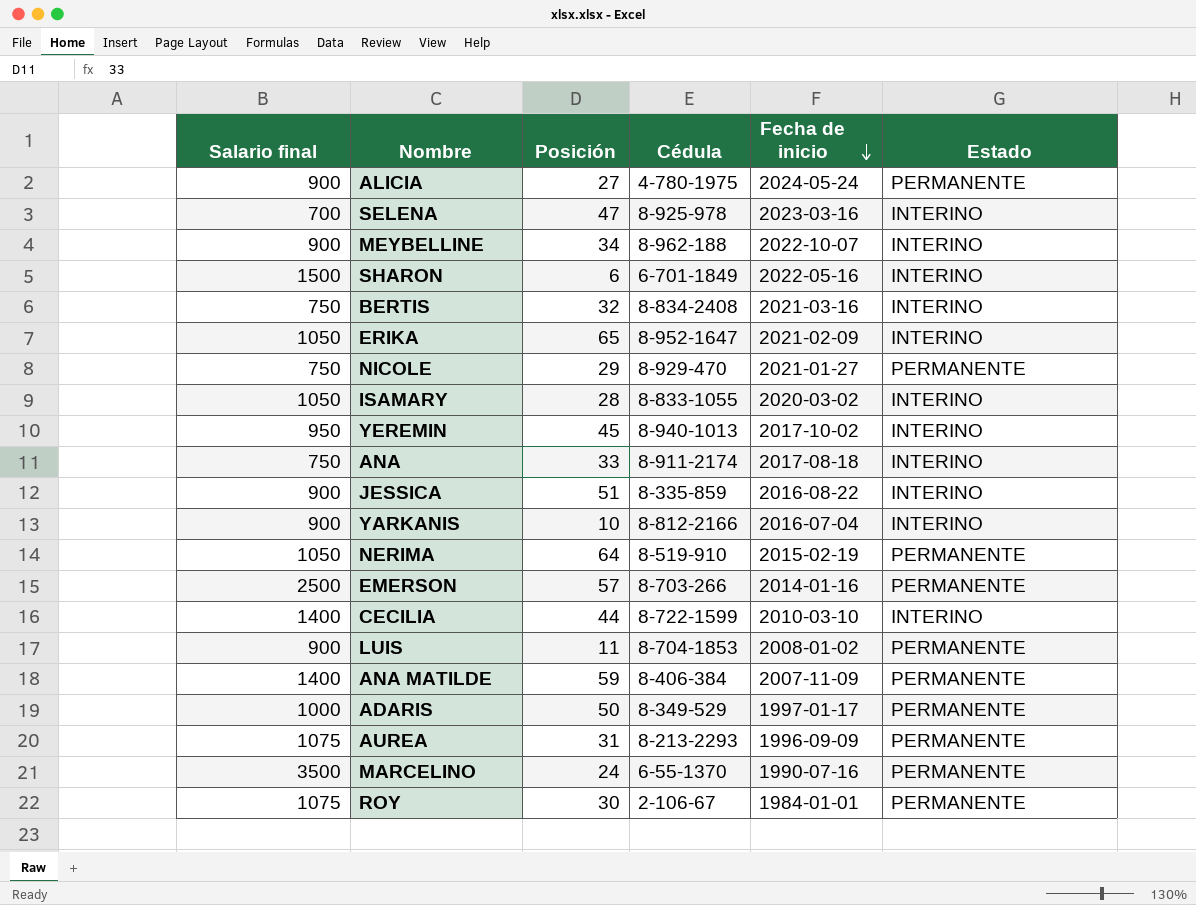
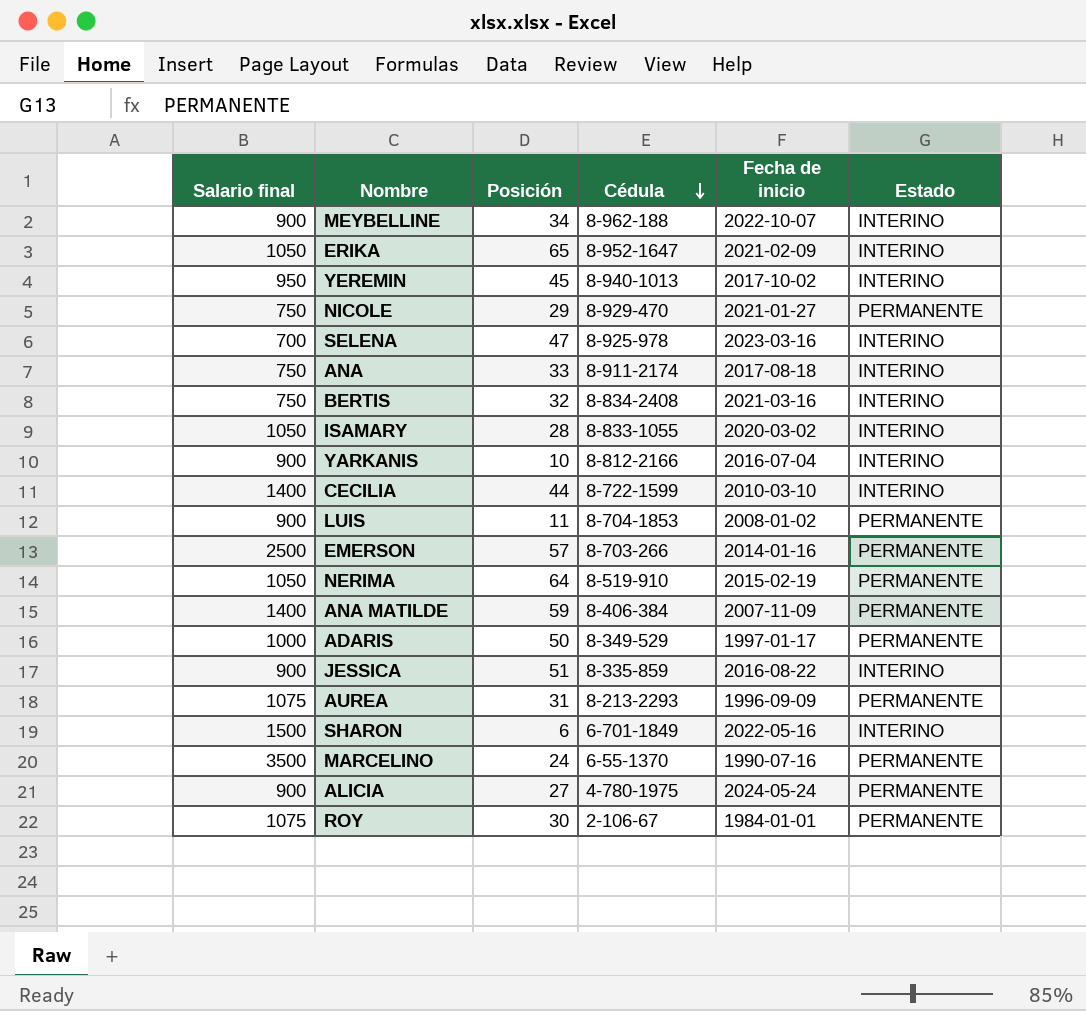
row order: Fecha de inicio descending -> Cédula descending

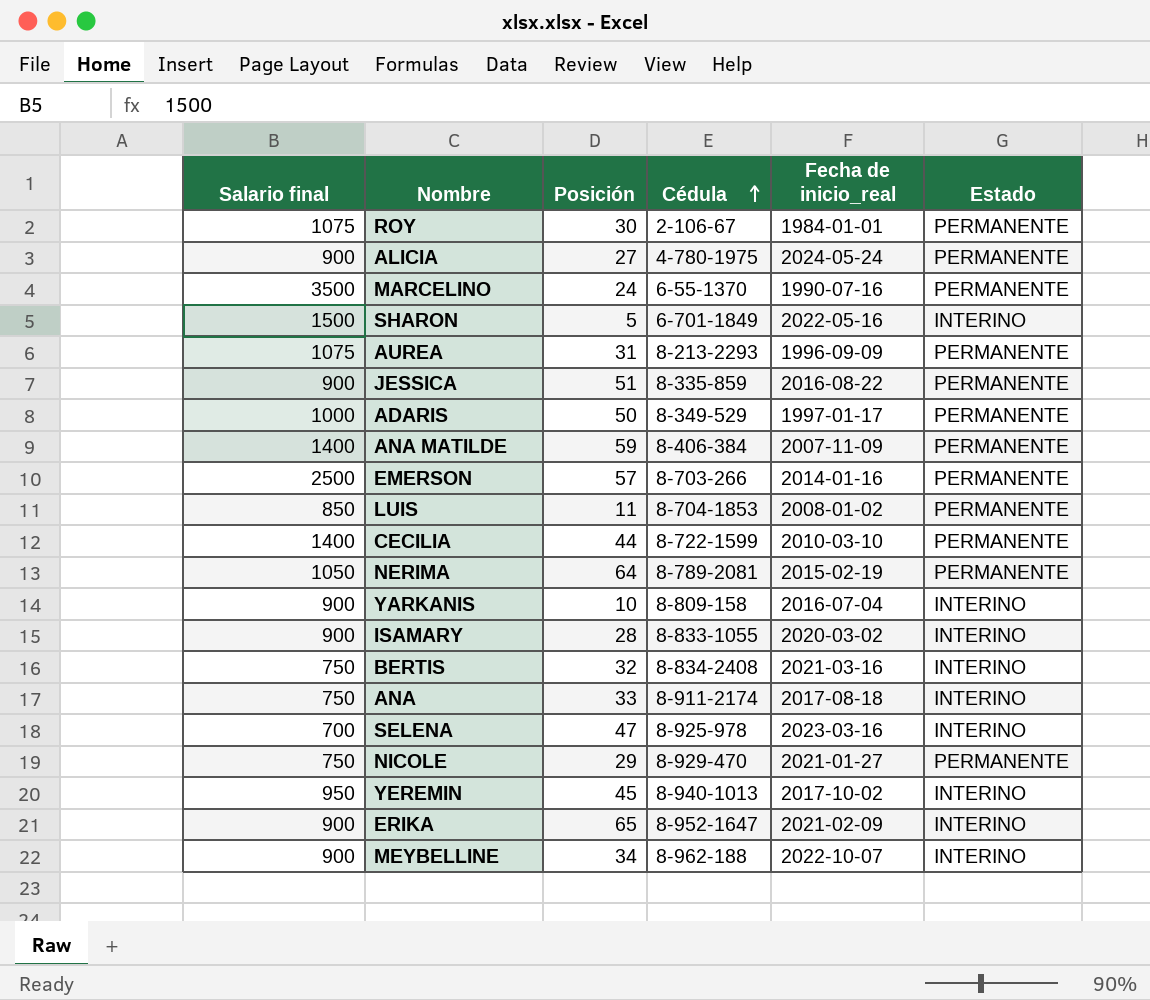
row order: Cédula descending -> Cédula ascending
column name: Fecha de inicio -> Fecha de inicio_real
SHARON | Posición: 6 -> 5
JESSICA | Estado: INTERINO -> PERMANENTE
LUIS | Salario final: 900 -> 850
CECILIA | Estado: INTERINO -> PERMANENTE
NERIMA | Cédula: 8-519-910 -> 8-789-2081
YARKANIS | Cédula: 8-812-2166 -> 8-809-158
ISAMARY | Salario final: 1050 -> 900
ERIKA | Salario final: 1050 -> 900

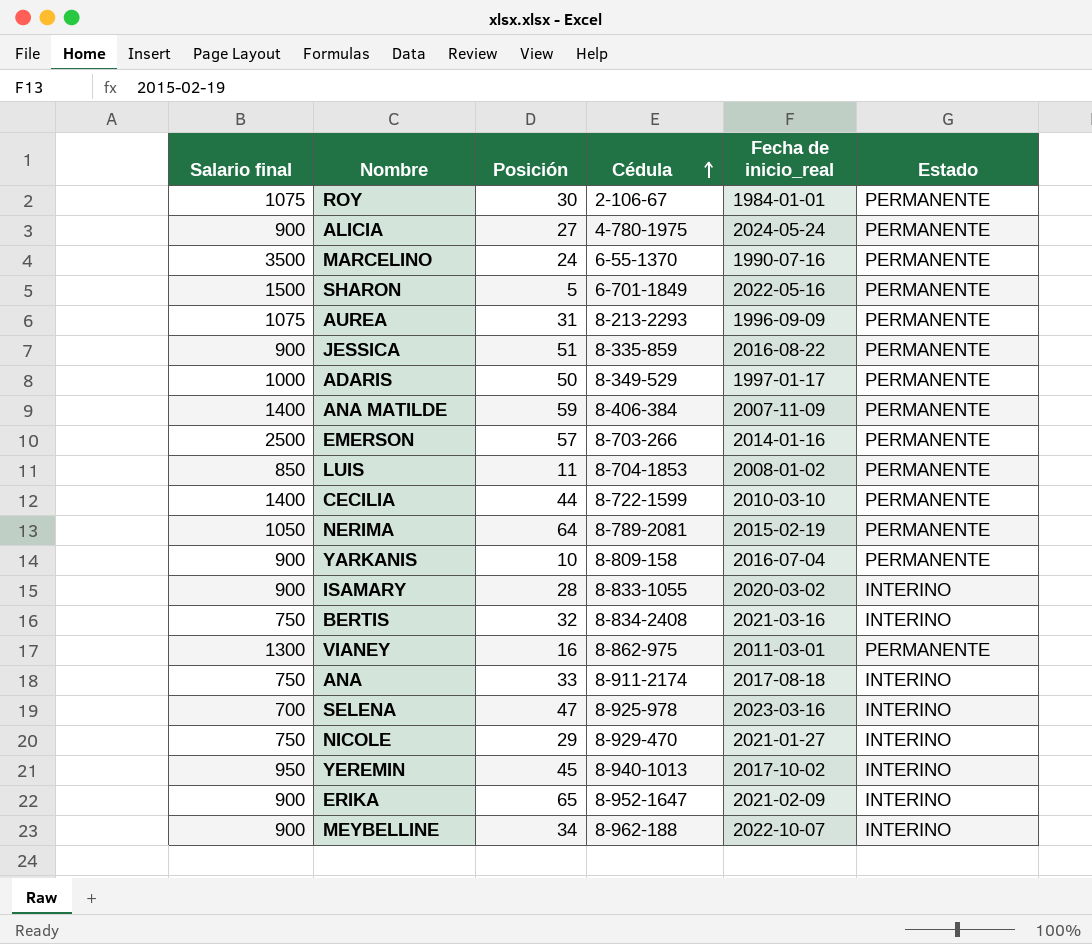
SHARON | Estado: INTERINO -> PERMANENTE
YARKANIS | Estado: INTERINO -> PERMANENTE
row VIANEY: none -> 1300 | 16 | 8-862-975 | 2011-03-01 | PERMANENTE
NICOLE | Estado: PERMANENTE -> INTERINO

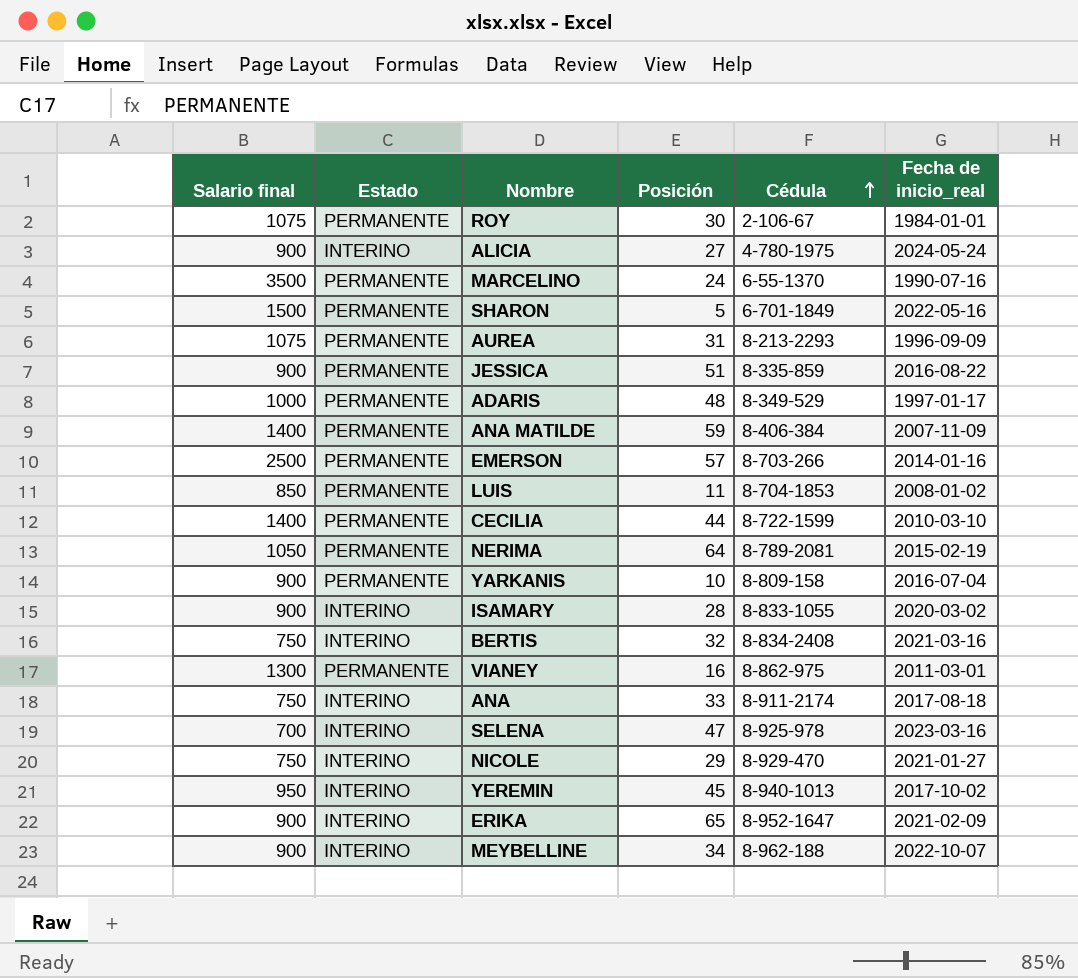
column Estado | position: 6 -> 2
ALICIA | Estado: PERMANENTE -> INTERINO
ADARIS | Posición: 50 -> 48

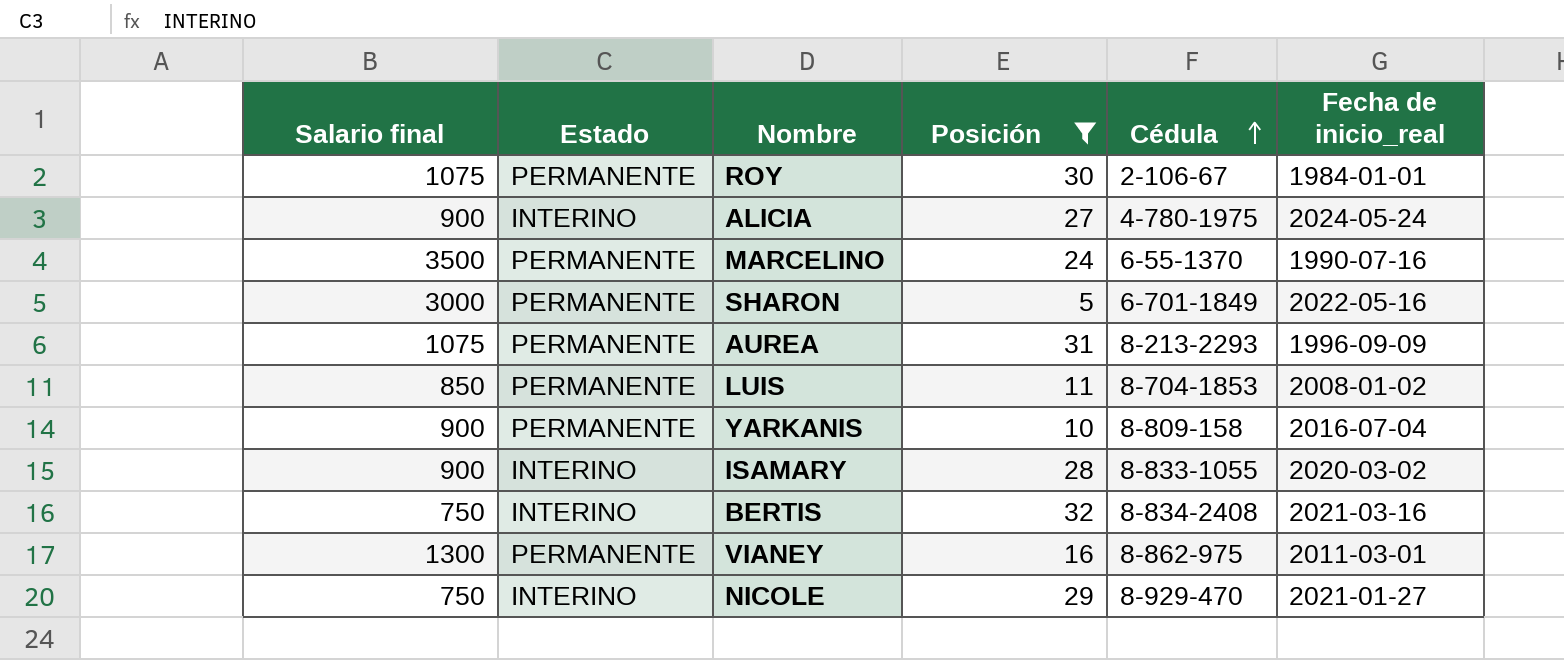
filter: none -> Posición <= 32
SHARON | Salario final: 1500 -> 3000

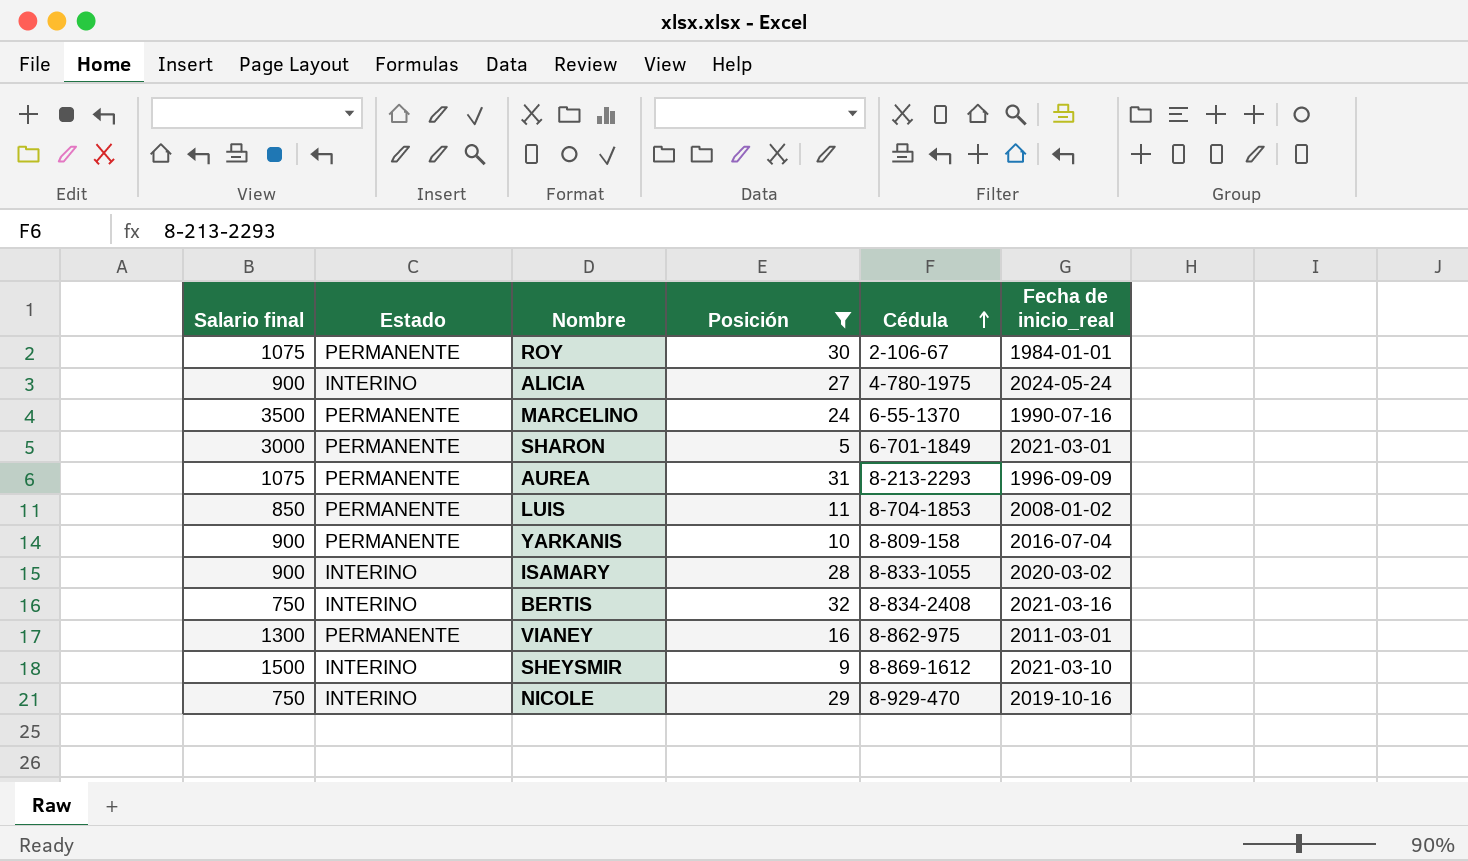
SHARON | Fecha de inicio_real: 2022-05-16 -> 2021-03-01
row SHEYSMIR: none -> 1500 | INTERINO | 9 | 8-869-1612 | 2021-03-10
NICOLE | Fecha de inicio_real: 2021-01-27 -> 2019-10-16

